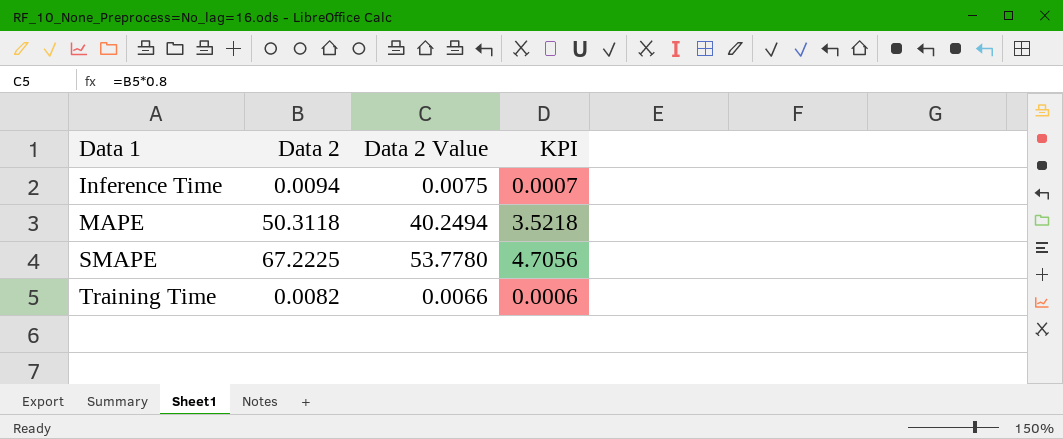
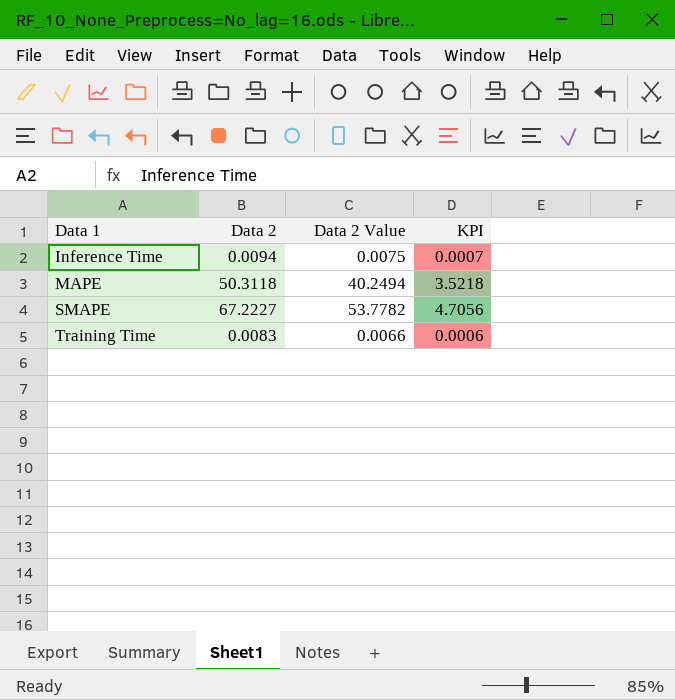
SMAPE | Data 2: 67.2225 -> 67.2227
SMAPE | Data 2 Value: 53.7780 -> 53.7782
Training Time | Data 2: 0.0082 -> 0.0083

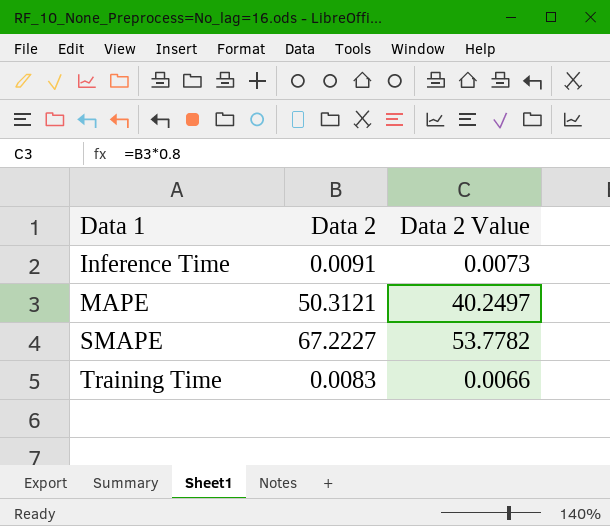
column KPI | formula: [Data 2] * 0.07 -> none
Inference Time | Data 2: 0.0094 -> 0.0091
Inference Time | Data 2 Value: 0.0075 -> 0.0073
MAPE | Data 2: 50.3118 -> 50.3121
MAPE | Data 2 Value: 40.2494 -> 40.2497

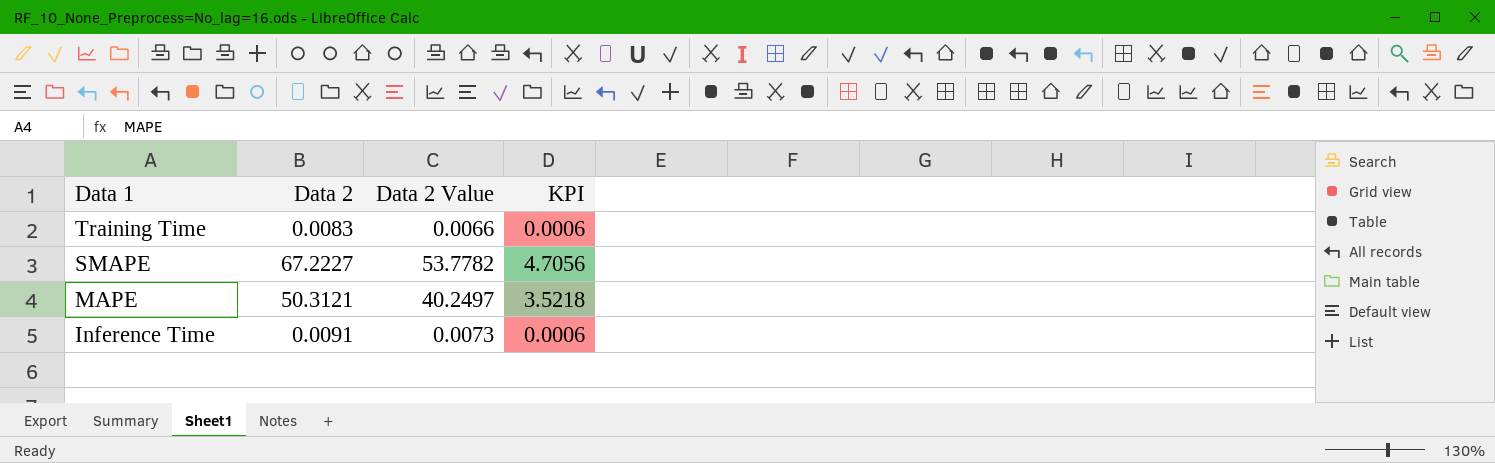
row order: Data 1 ascending -> Data 1 descending
column KPI | formula: none -> [Data 2] * 0.07

